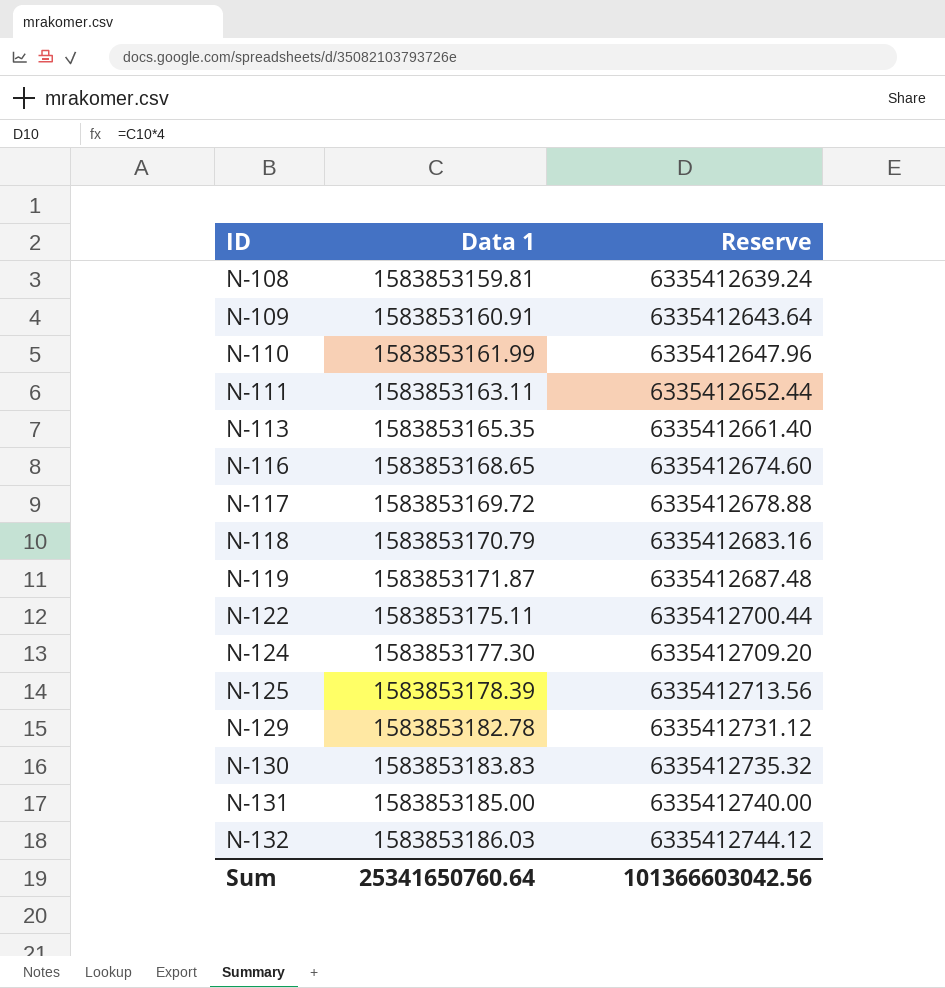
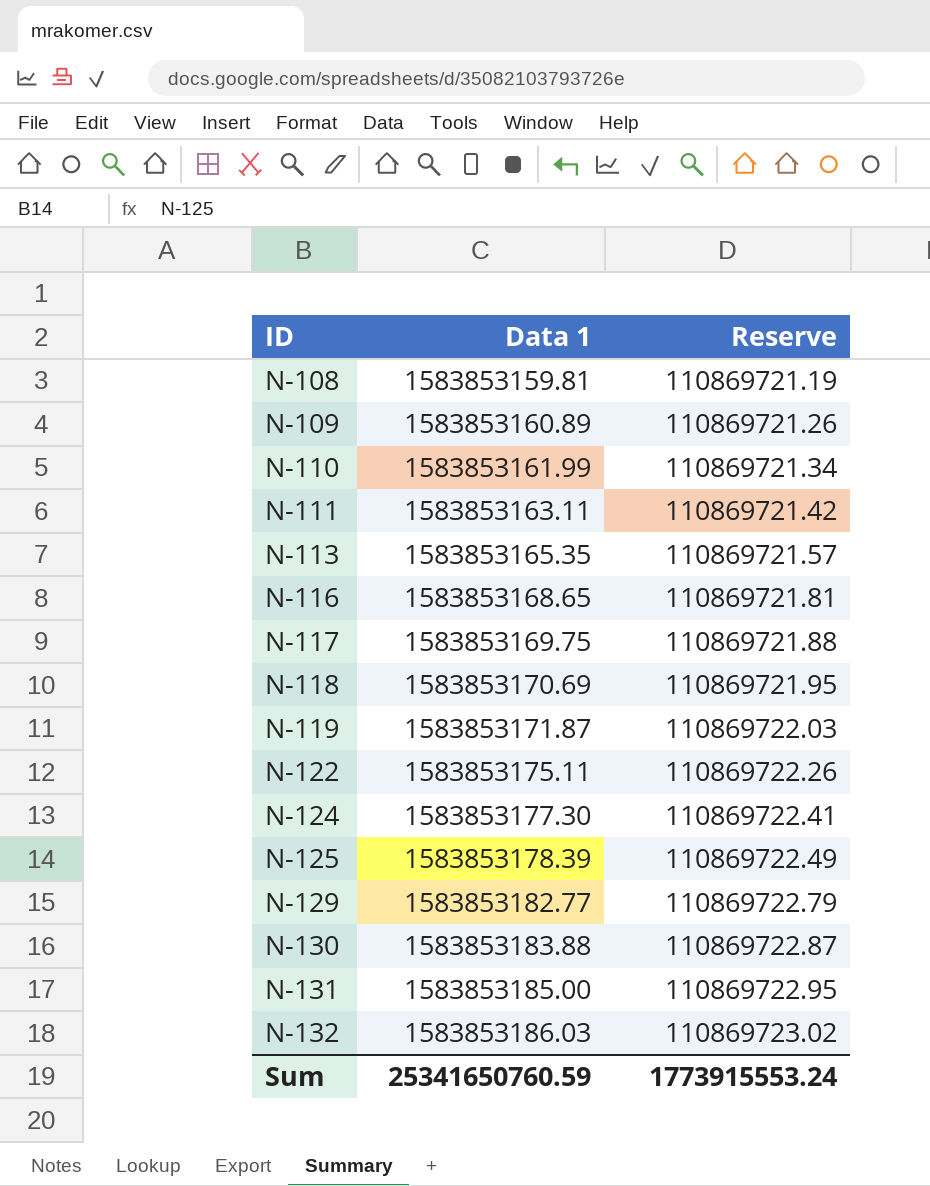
column Reserve | formula: [Data 1] * 4 -> [Data 1] * 0.07
N-109 | Data 1: 1583853160.91 -> 1583853160.89
N-117 | Data 1: 1583853169.72 -> 1583853169.75
N-118 | Data 1: 1583853170.79 -> 1583853170.69
N-129 | Data 1: 1583853182.78 -> 1583853182.77
N-130 | Data 1: 1583853183.83 -> 1583853183.88
Sum | Data 1: 25341650760.64 -> 25341650760.59
Sum | Reserve: 101366603042.56 -> 1773915553.24

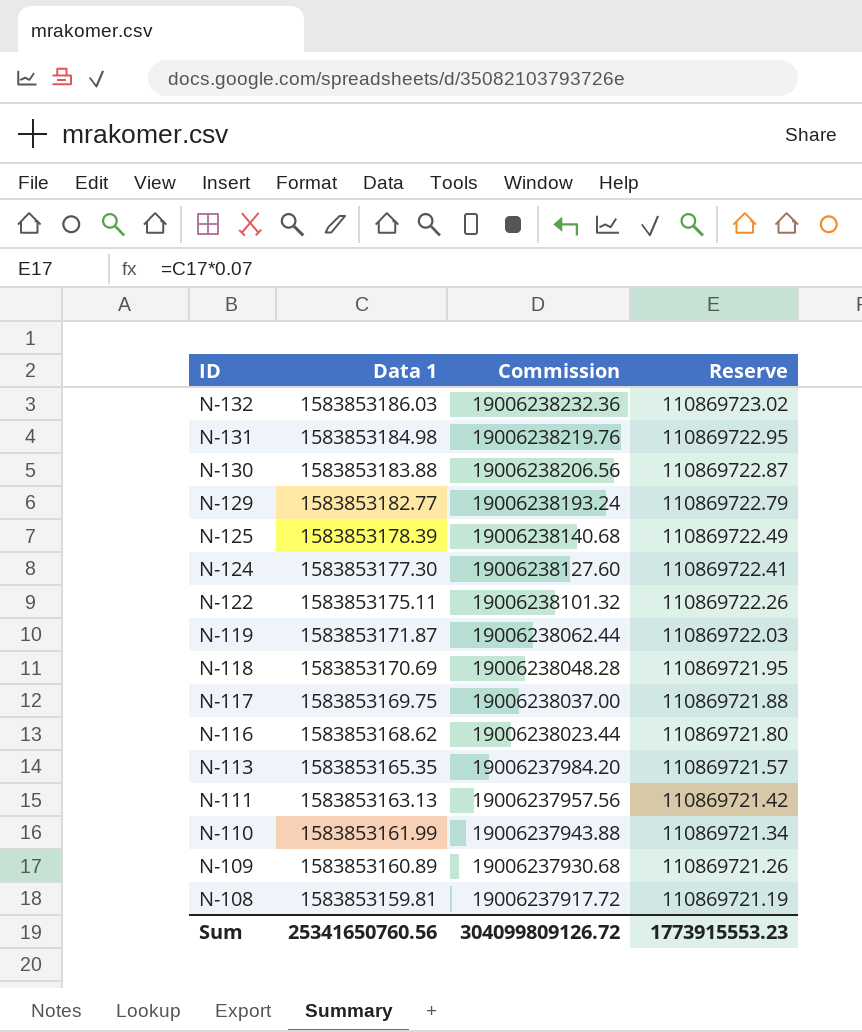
row order: ID ascending -> ID descending
column Commission | formula: none -> [Data 1] * 12
N-131 | Data 1: 1583853185.00 -> 1583853184.98
N-116 | Data 1: 1583853168.65 -> 1583853168.62
N-116 | Reserve: 110869721.81 -> 110869721.80
N-111 | Data 1: 1583853163.11 -> 1583853163.13
Sum | Data 1: 25341650760.59 -> 25341650760.56
Sum | Reserve: 1773915553.24 -> 1773915553.23

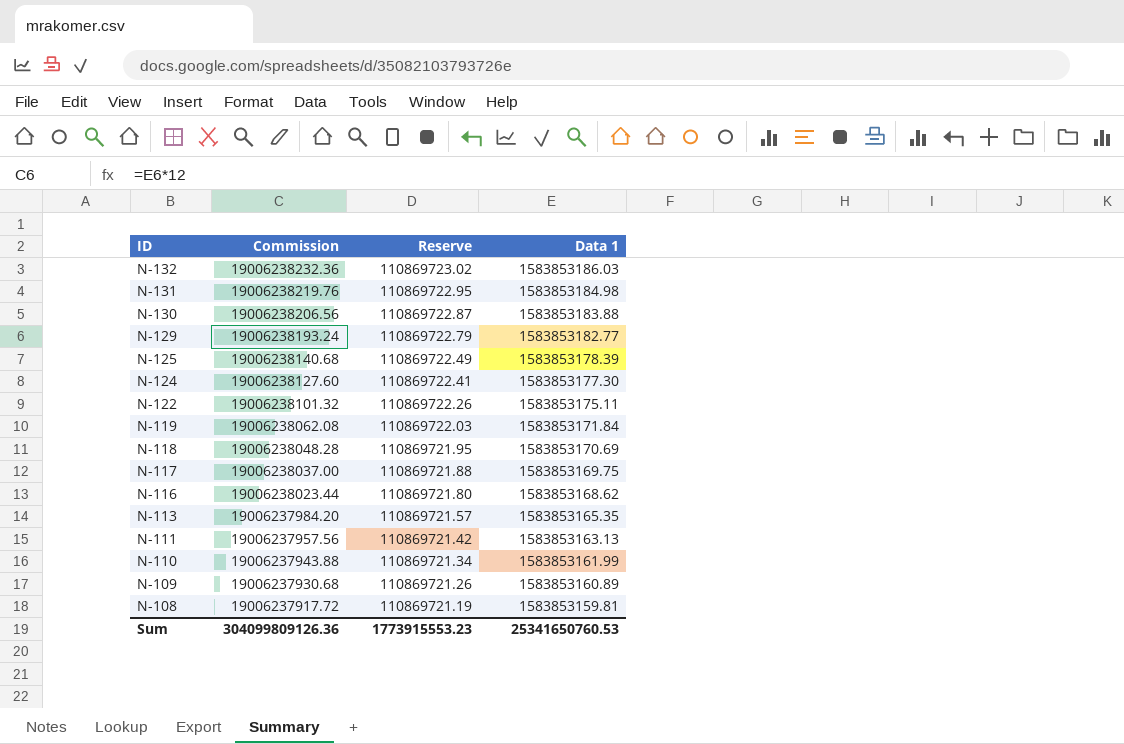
column Data 1 | position: 2 -> 4
N-119 | Commission: 19006238062.44 -> 19006238062.08
N-119 | Data 1: 1583853171.87 -> 1583853171.84
Sum | Commission: 304099809126.72 -> 304099809126.36
Sum | Data 1: 25341650760.56 -> 25341650760.53

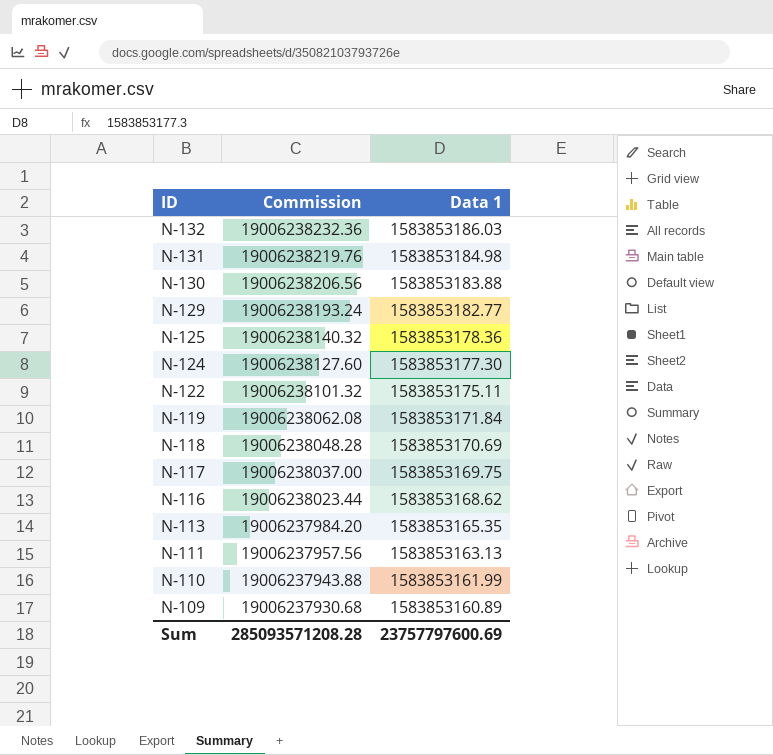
column Reserve | formula: [Data 1] * 0.07 -> none
row N-108: 19006237917.72 | 110869721.19 | 1583853159.81 -> none
N-125 | Commission: 19006238140.68 -> 19006238140.32
N-125 | Data 1: 1583853178.39 -> 1583853178.36
Sum | Commission: 304099809126.36 -> 285093571208.28
Sum | Data 1: 25341650760.53 -> 23757797600.69

